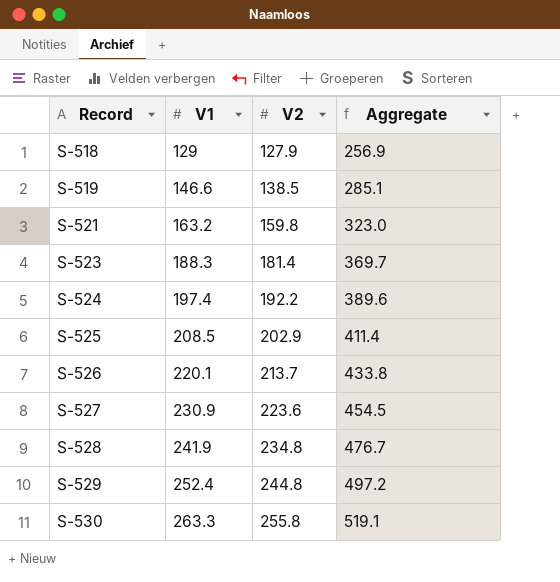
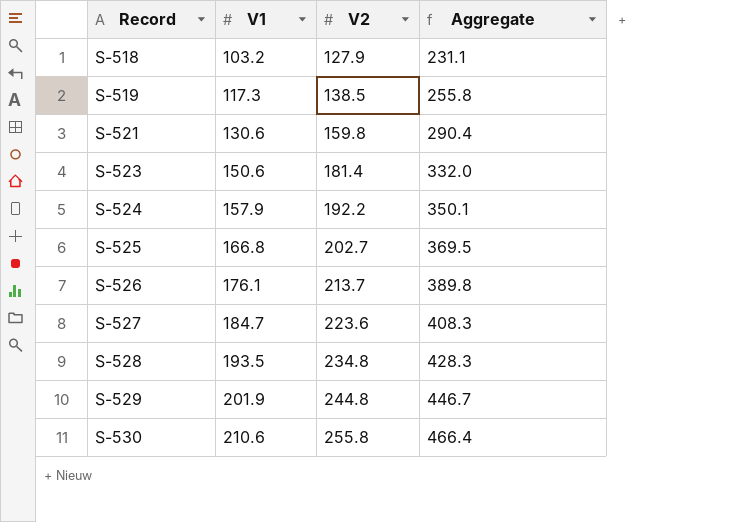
S-518 | V1: 129 -> 103.2
S-518 | Aggregate: 256.9 -> 231.1
S-519 | V1: 146.6 -> 117.3
S-519 | Aggregate: 285.1 -> 255.8
S-521 | V1: 163.2 -> 130.6
S-521 | Aggregate: 323.0 -> 290.4
S-523 | V1: 188.3 -> 150.6
S-523 | Aggregate: 369.7 -> 332.0
S-524 | V1: 197.4 -> 157.9
S-524 | Aggregate: 389.6 -> 350.1
S-525 | V1: 208.5 -> 166.8
S-525 | V2: 202.9 -> 202.7
S-525 | Aggregate: 411.4 -> 369.5
S-526 | V1: 220.1 -> 176.1
S-526 | Aggregate: 433.8 -> 389.8
S-527 | V1: 230.9 -> 184.7
S-527 | Aggregate: 454.5 -> 408.3
S-528 | V1: 241.9 -> 193.5
S-528 | Aggregate: 476.7 -> 428.3
S-529 | V1: 252.4 -> 201.9
S-529 | Aggregate: 497.2 -> 446.7
S-530 | V1: 263.3 -> 210.6
S-530 | Aggregate: 519.1 -> 466.4

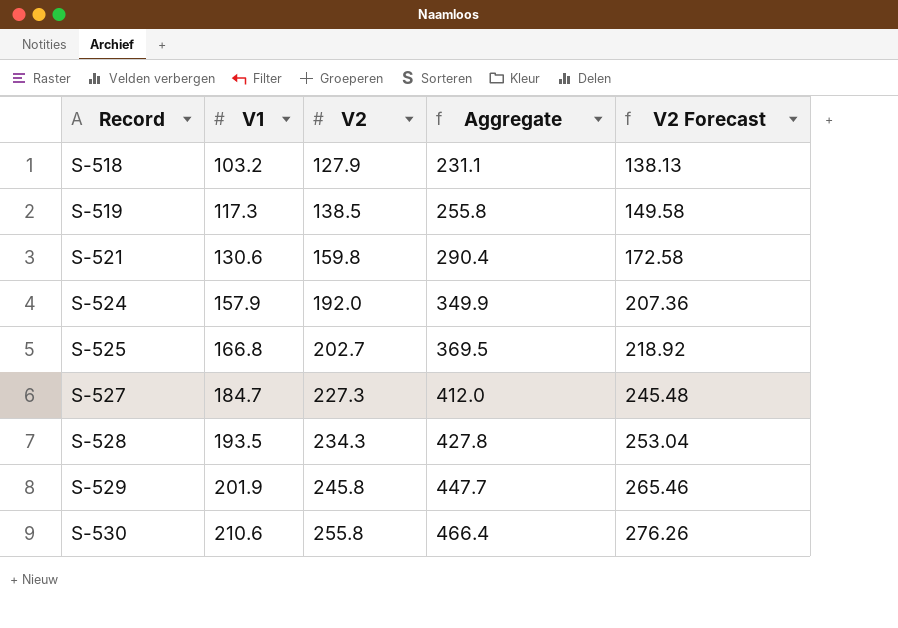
column V2 Forecast | formula: none -> [V2] * 1.08
row S-523: 150.6 | 181.4 | 332.0 -> none
row S-526: 176.1 | 213.7 | 389.8 -> none
S-524 | V2: 192.2 -> 192.0
S-524 | Aggregate: 350.1 -> 349.9
S-527 | V2: 223.6 -> 227.3
S-527 | Aggregate: 408.3 -> 412.0
S-528 | V2: 234.8 -> 234.3
S-528 | Aggregate: 428.3 -> 427.8
S-529 | V2: 244.8 -> 245.8
S-529 | Aggregate: 446.7 -> 447.7

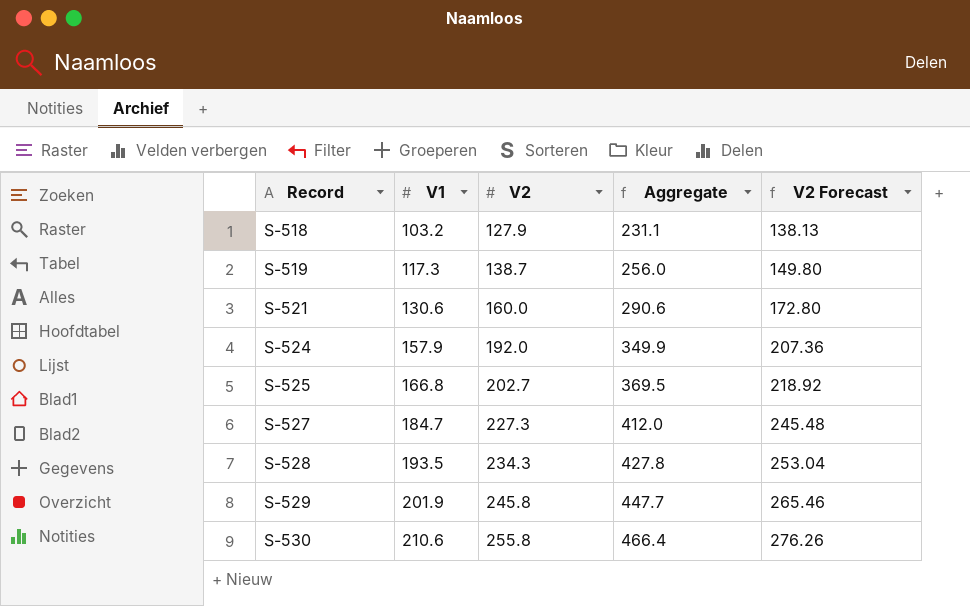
S-519 | V2: 138.5 -> 138.7
S-519 | Aggregate: 255.8 -> 256.0
S-519 | V2 Forecast: 149.58 -> 149.80
S-521 | V2: 159.8 -> 160.0
S-521 | Aggregate: 290.4 -> 290.6
S-521 | V2 Forecast: 172.58 -> 172.80

